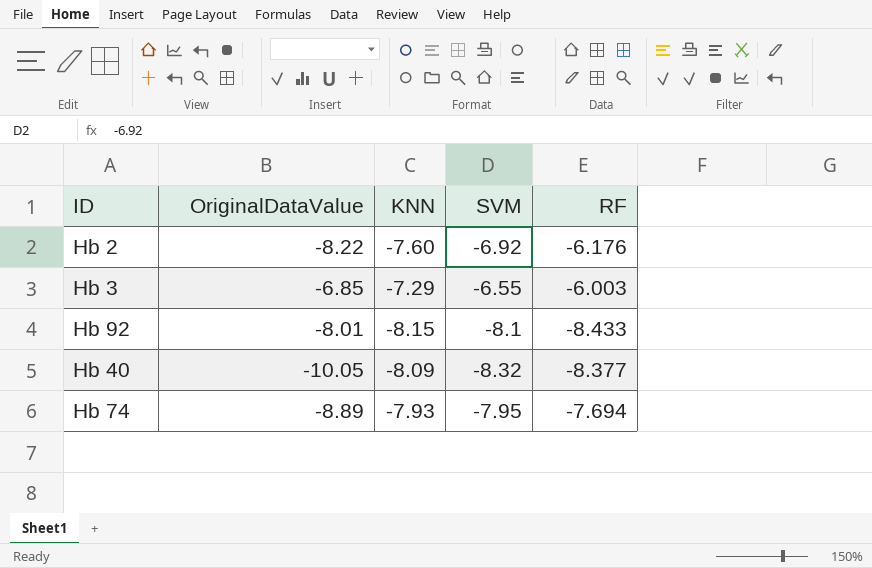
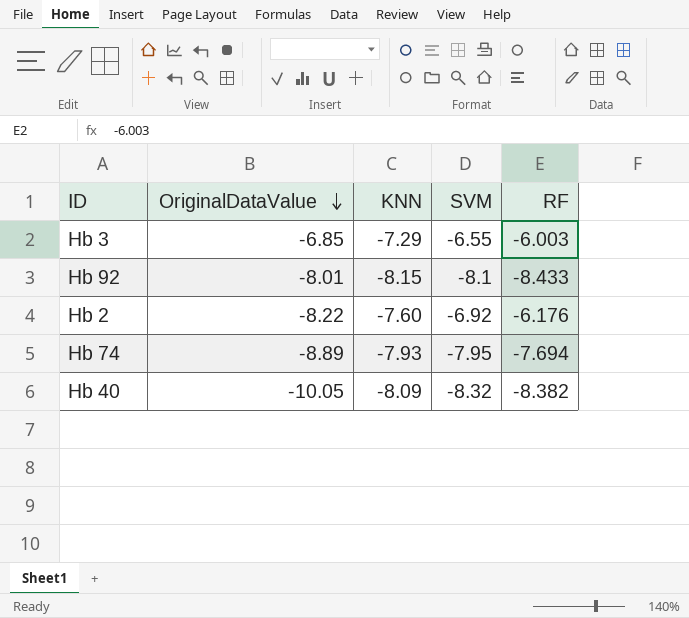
row order: none -> OriginalDataValue descending
Hb 40 | RF: -8.377 -> -8.382

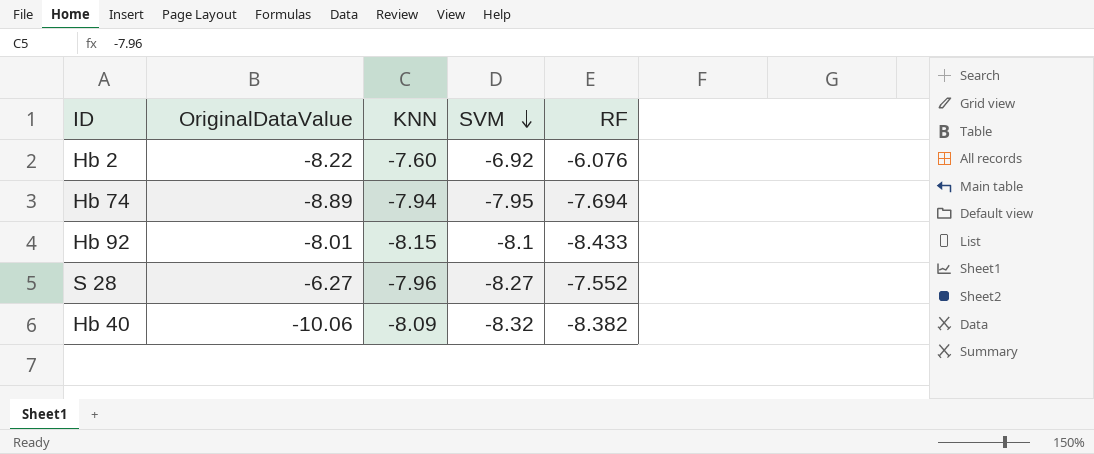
row order: OriginalDataValue descending -> SVM descending
row Hb 3: -6.85 | -7.29 | -6.55 | -6.003 -> none
Hb 2 | RF: -6.176 -> -6.076
Hb 74 | KNN: -7.93 -> -7.94
row S 28: none -> -6.27 | -7.96 | -8.27 | -7.552
Hb 40 | OriginalDataValue: -10.05 -> -10.06

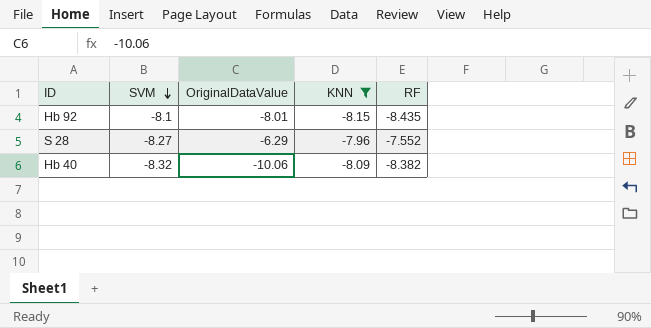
filter: none -> KNN <= -7.96
column SVM | position: 4 -> 2
Hb 92 | RF: -8.433 -> -8.435
S 28 | OriginalDataValue: -6.27 -> -6.29

